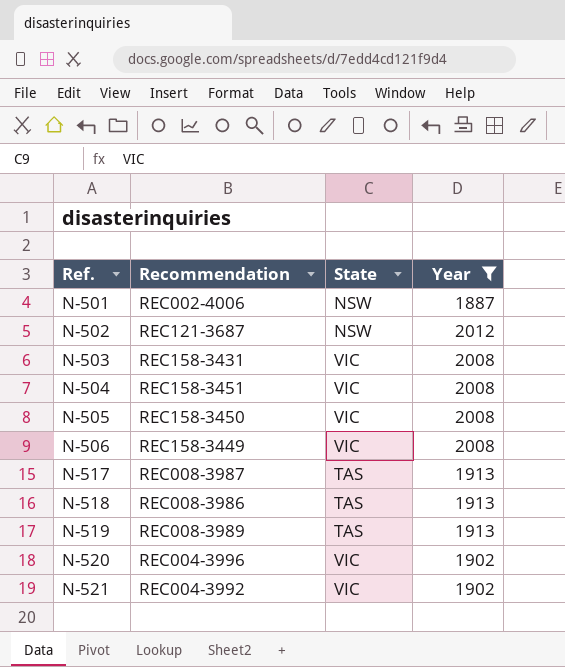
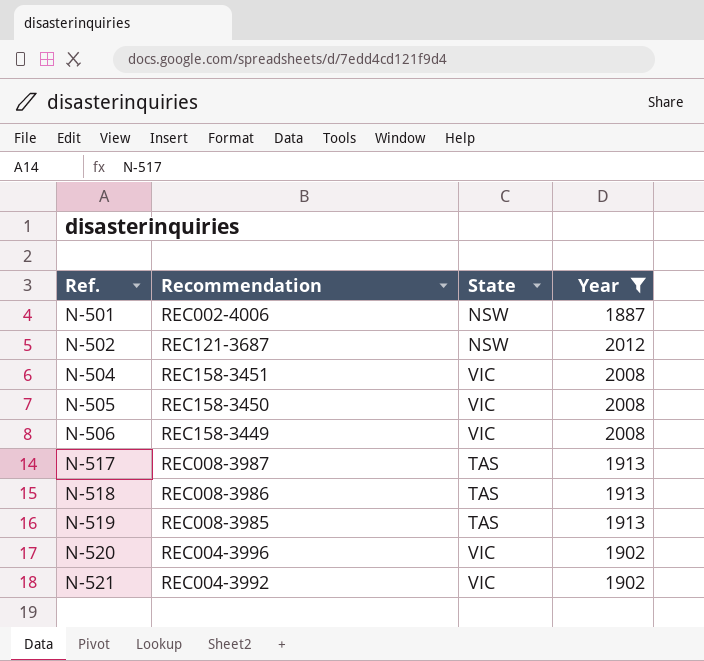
row N-503: REC158-3431 | VIC | 2008 -> none
N-519 | Recommendation: REC008-3989 -> REC008-3985

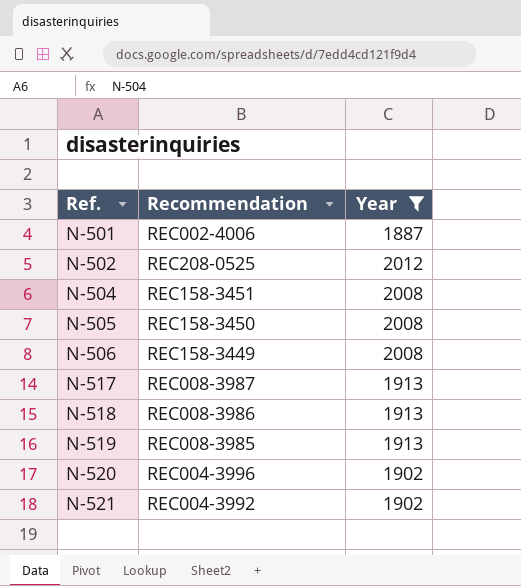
column State | position: 3 -> none
N-502 | Recommendation: REC121-3687 -> REC208-0525

